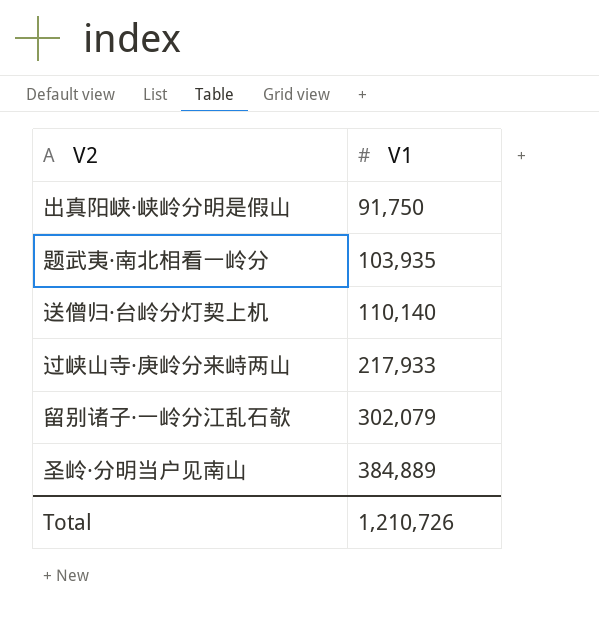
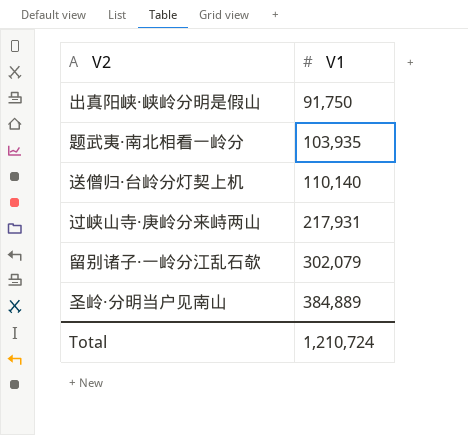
过峡山寺·庚岭分来峙两山 | V1: 217,933 -> 217,931
Total | V1: 1,210,726 -> 1,210,724

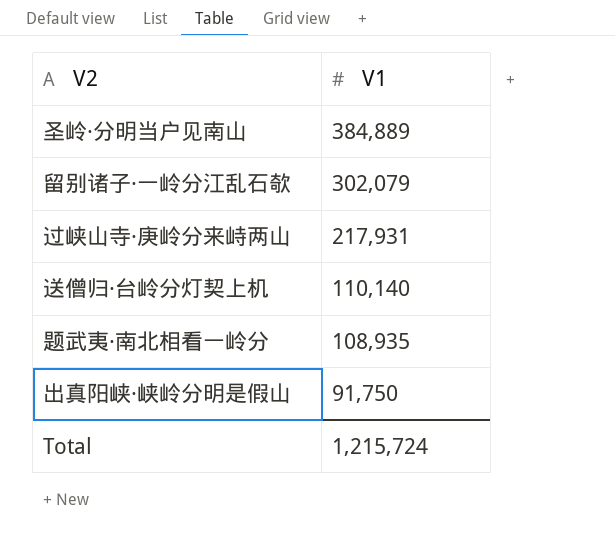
row order: V1 ascending -> V1 descending
题武夷·南北相看一岭分 | V1: 103,935 -> 108,935
Total | V1: 1,210,724 -> 1,215,724

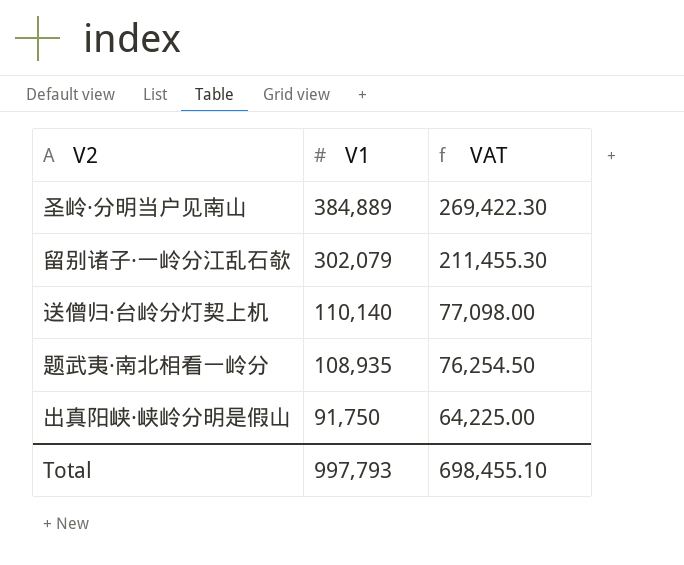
column VAT | formula: none -> [V1] * 0.7
row 过峡山寺·庚岭分来峙两山: 217,931 -> none
Total | V1: 1,215,724 -> 997,793

